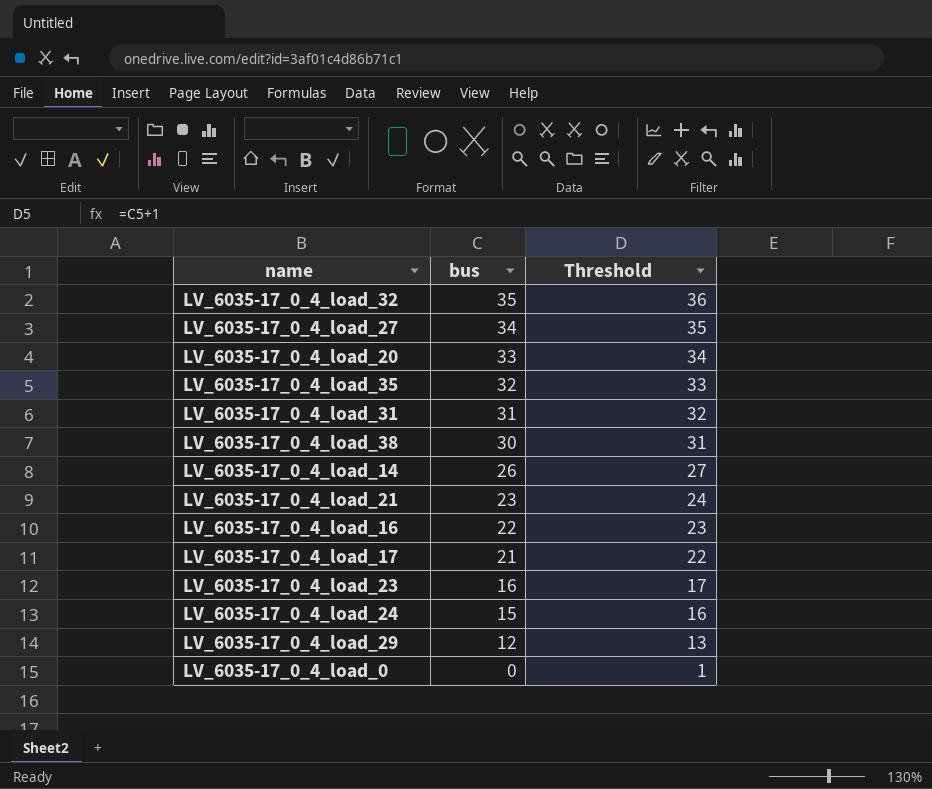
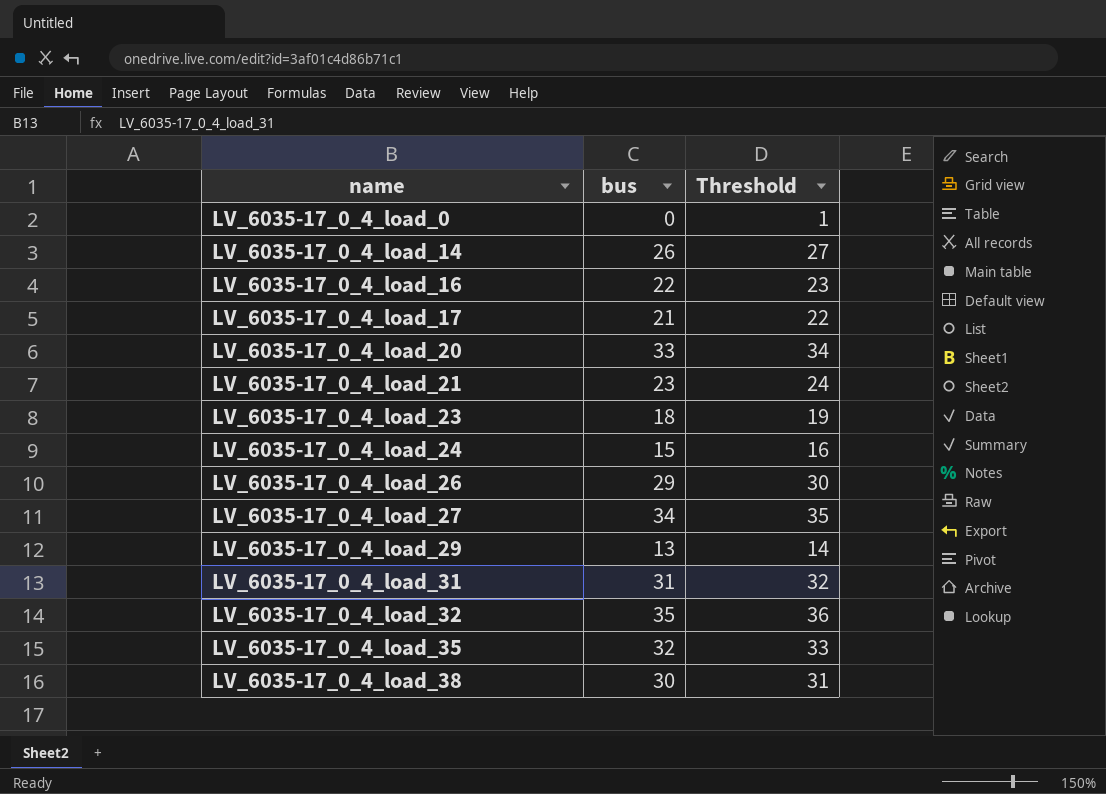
row order: bus descending -> name ascending
LV_6035-17_0_4_load_23 | bus: 16 -> 18
LV_6035-17_0_4_load_23 | Threshold: 17 -> 19
row LV_6035-17_0_4_load_26: none -> 29 | 30
LV_6035-17_0_4_load_29 | bus: 12 -> 13
LV_6035-17_0_4_load_29 | Threshold: 13 -> 14

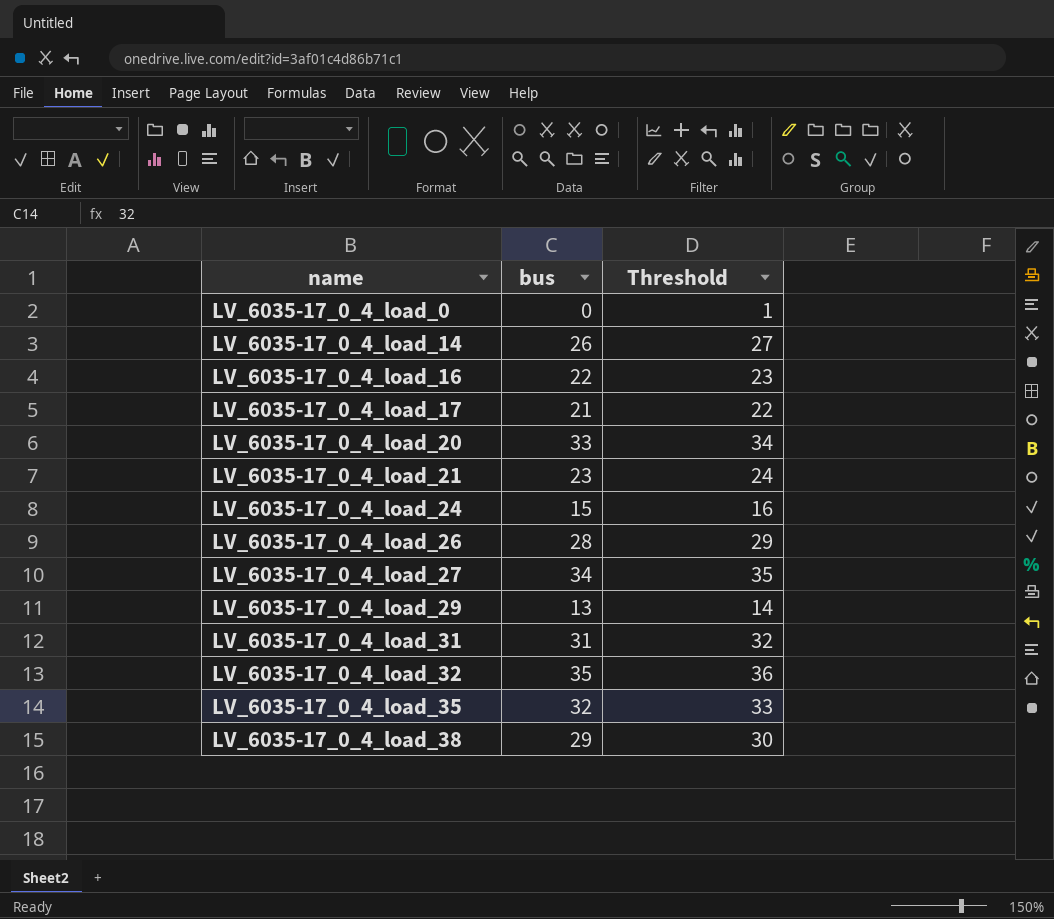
row LV_6035-17_0_4_load_23: 18 | 19 -> none
LV_6035-17_0_4_load_26 | bus: 29 -> 28
LV_6035-17_0_4_load_26 | Threshold: 30 -> 29
LV_6035-17_0_4_load_38 | bus: 30 -> 29
LV_6035-17_0_4_load_38 | Threshold: 31 -> 30

